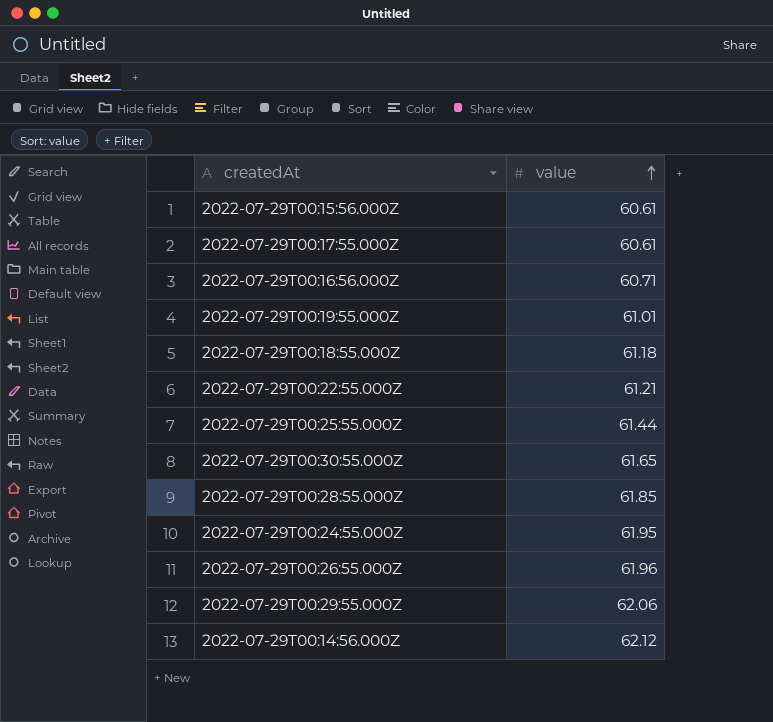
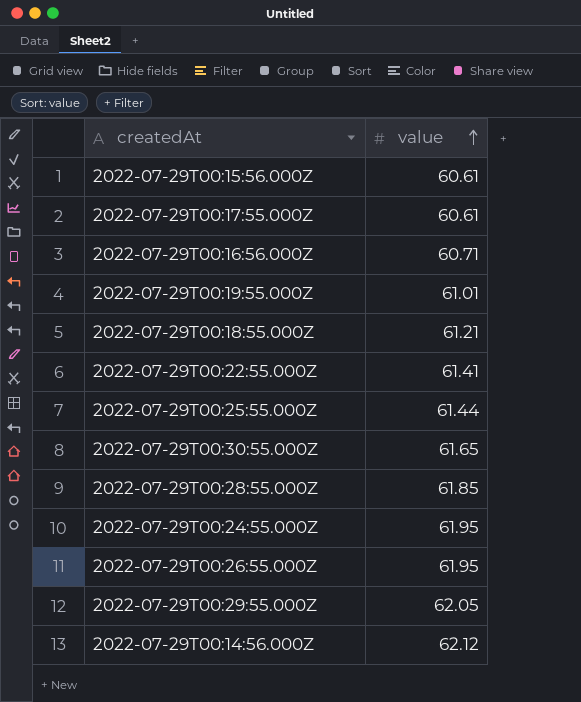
2022-07-29T00:18:55.000Z | value: 61.18 -> 61.21
2022-07-29T00:22:55.000Z | value: 61.21 -> 61.41
2022-07-29T00:26:55.000Z | value: 61.96 -> 61.95
2022-07-29T00:29:55.000Z | value: 62.06 -> 62.05

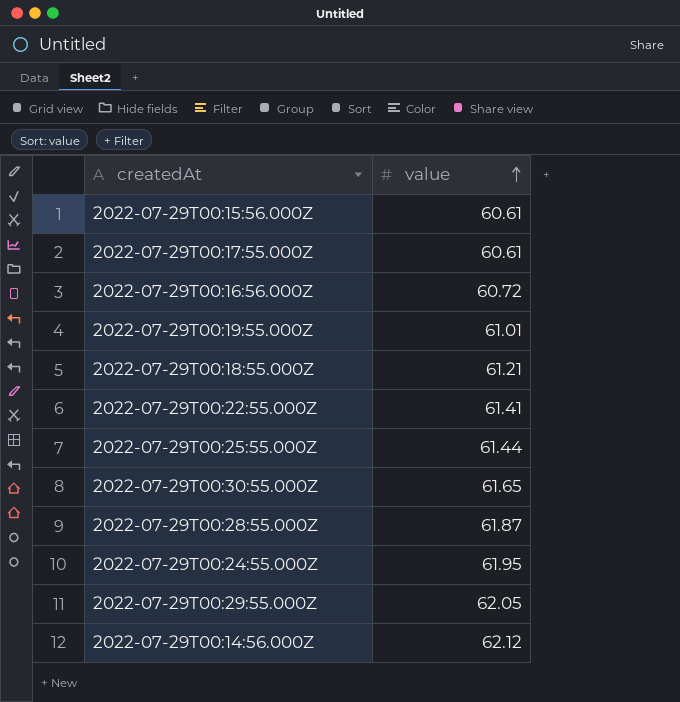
row 2022-07-29T00:26:55.000Z: 61.95 -> none
2022-07-29T00:16:56.000Z | value: 60.71 -> 60.72
2022-07-29T00:28:55.000Z | value: 61.85 -> 61.87

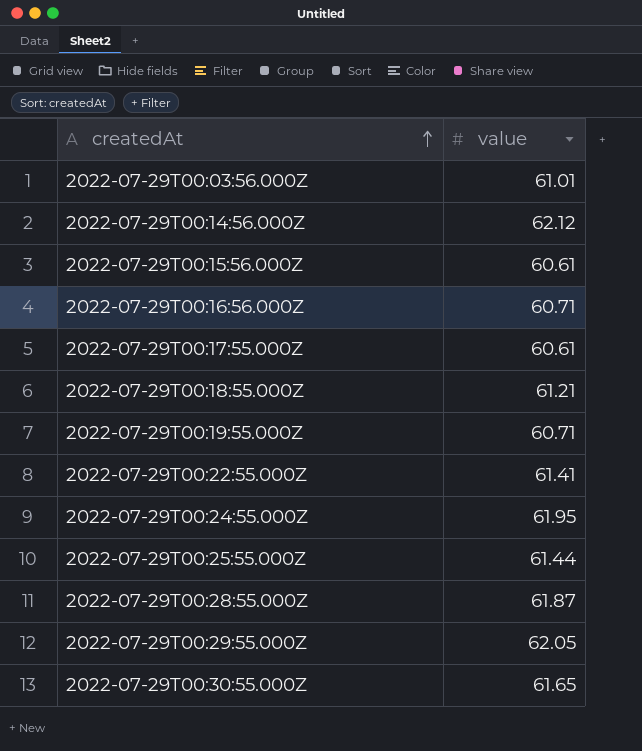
row order: value ascending -> createdAt ascending
row 2022-07-29T00:03:56.000Z: none -> 61.01
2022-07-29T00:16:56.000Z | value: 60.72 -> 60.71
2022-07-29T00:19:55.000Z | value: 61.01 -> 60.71

